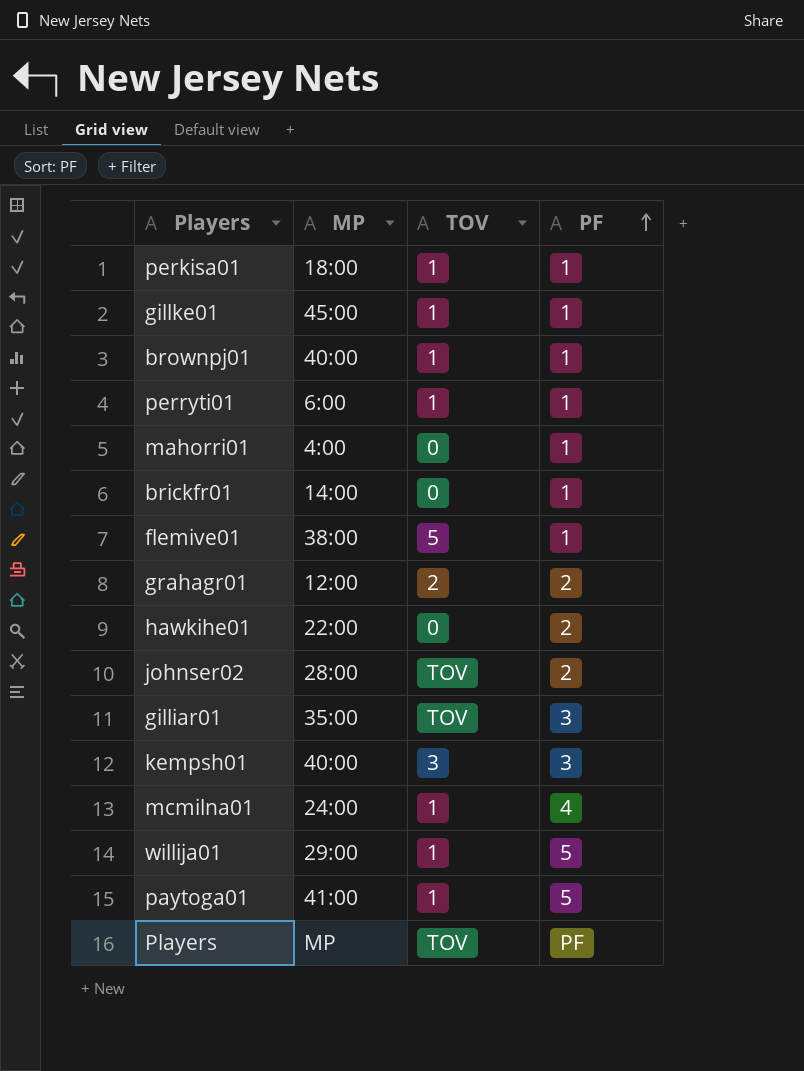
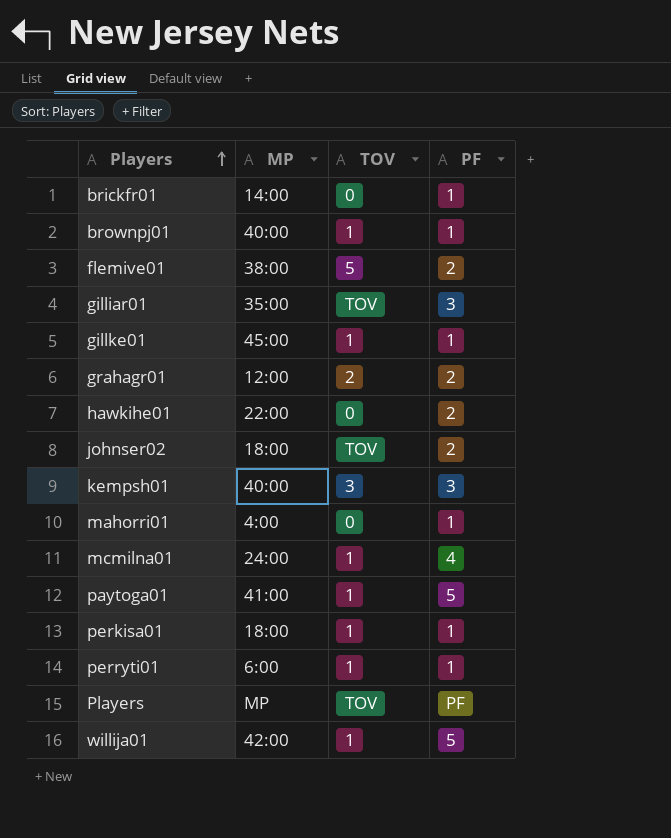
row order: PF ascending -> Players ascending
flemive01 | PF: 1 -> 2
johnser02 | MP: 28:00 -> 18:00
willija01 | MP: 29:00 -> 42:00

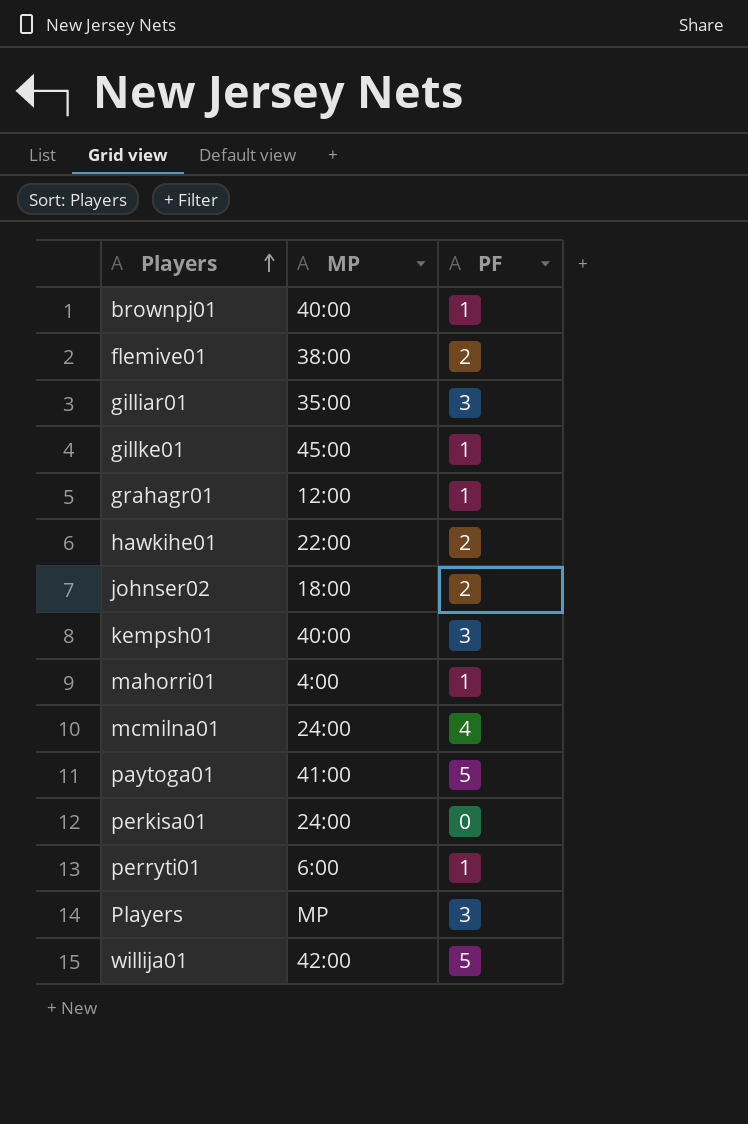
column TOV | position: 3 -> none
row brickfr01: 14:00 | 0 | 1 -> none
grahagr01 | PF: 2 -> 1
perkisa01 | MP: 18:00 -> 24:00
perkisa01 | PF: 1 -> 0
Players | PF: PF -> 3

